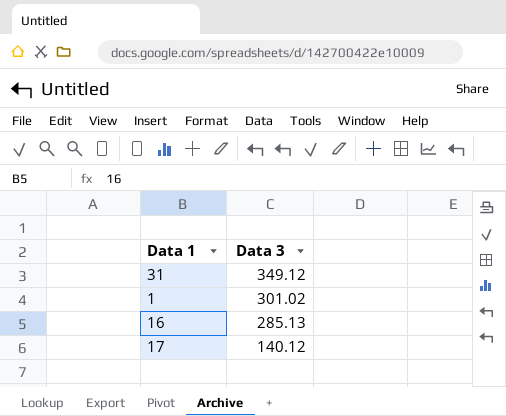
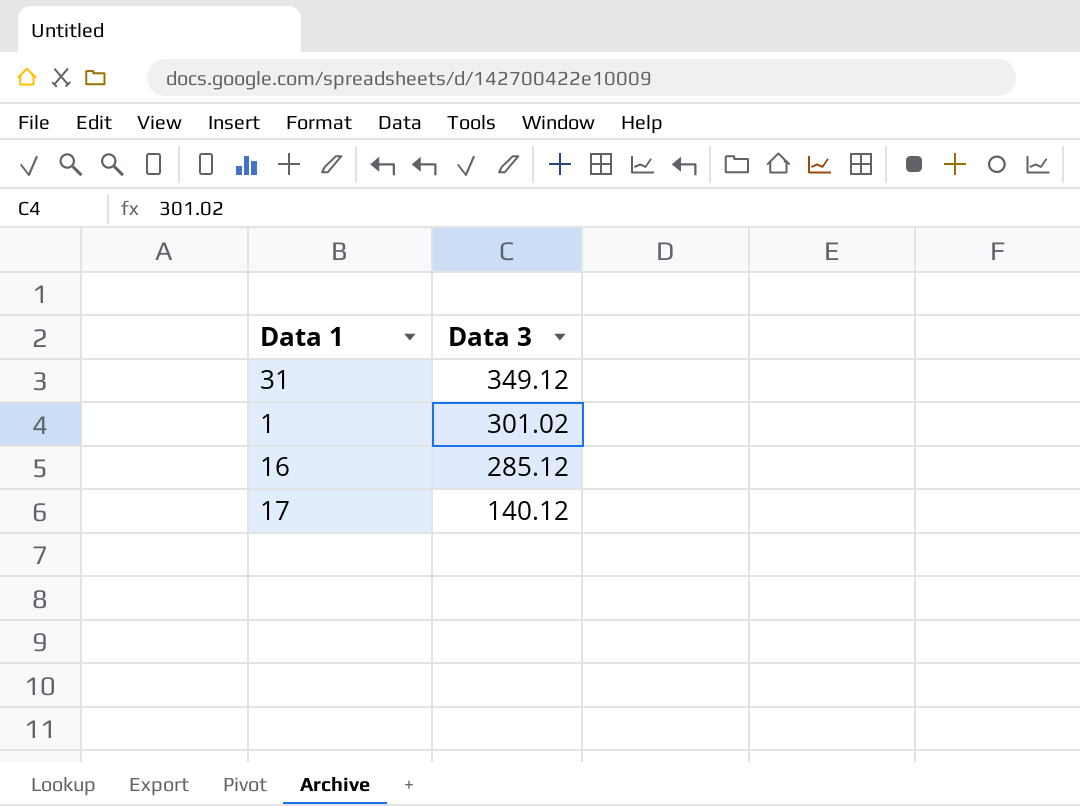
16 | Data 3: 285.13 -> 285.12

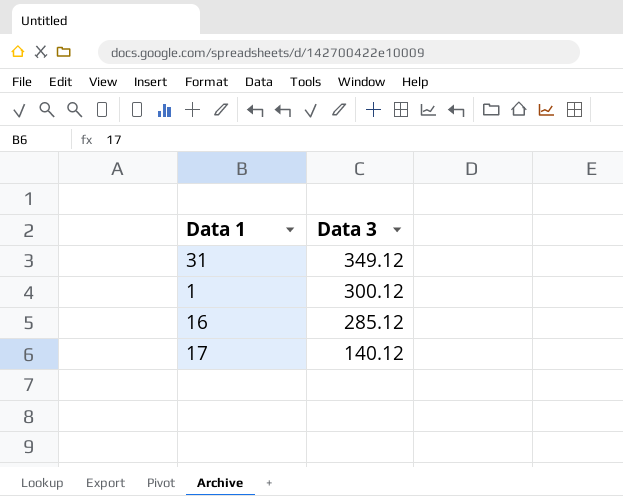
1 | Data 3: 301.02 -> 300.12

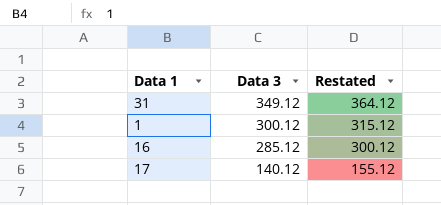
column Restated | formula: none -> [Data 3] + 15

